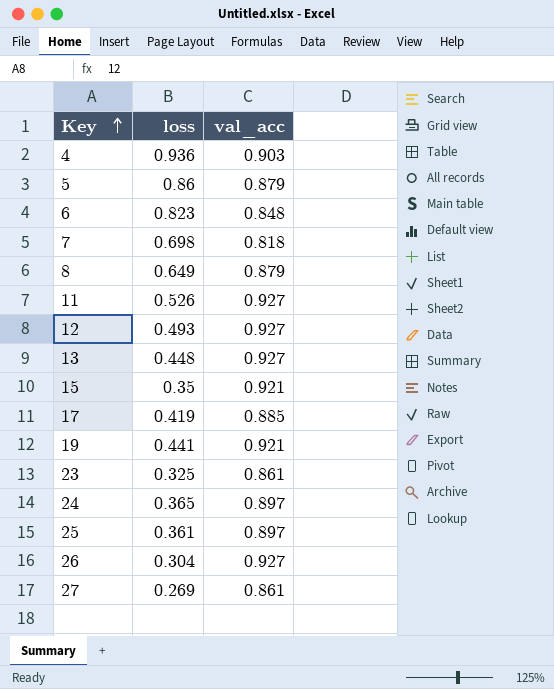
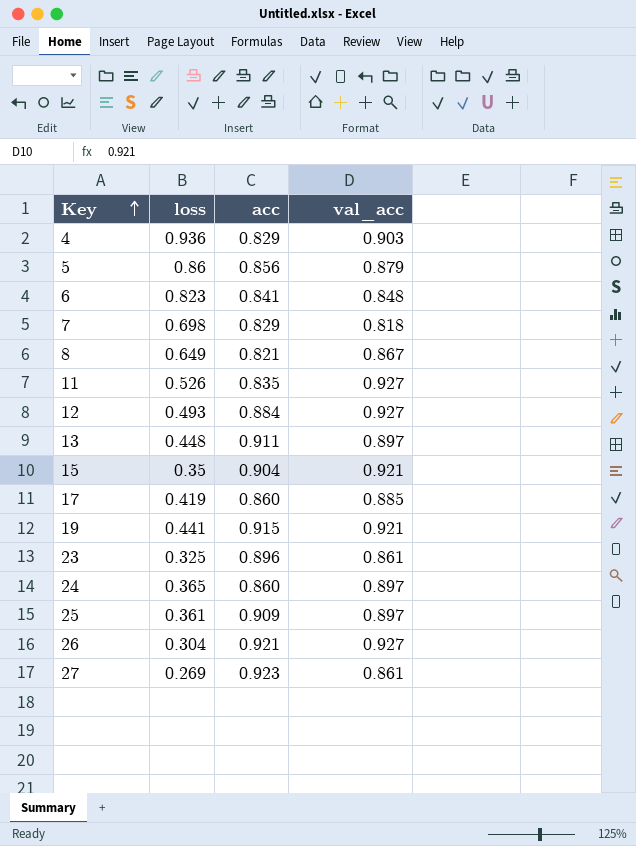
column acc | position: none -> 3
8 | val_acc: 0.879 -> 0.867
13 | val_acc: 0.927 -> 0.897

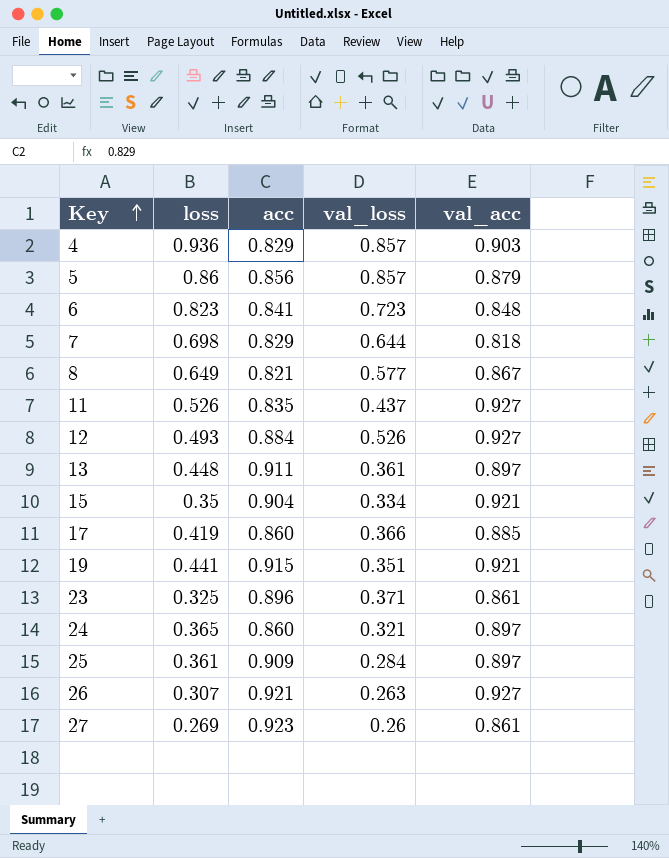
column val_loss | position: none -> 4
26 | loss: 0.304 -> 0.307

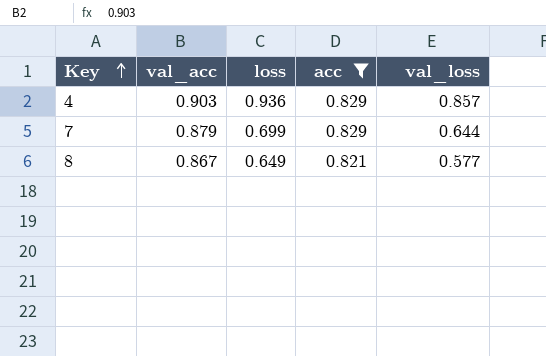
filter: none -> acc <= 0.829
column val_acc | position: 5 -> 2
7 | val_acc: 0.818 -> 0.879
7 | loss: 0.698 -> 0.699

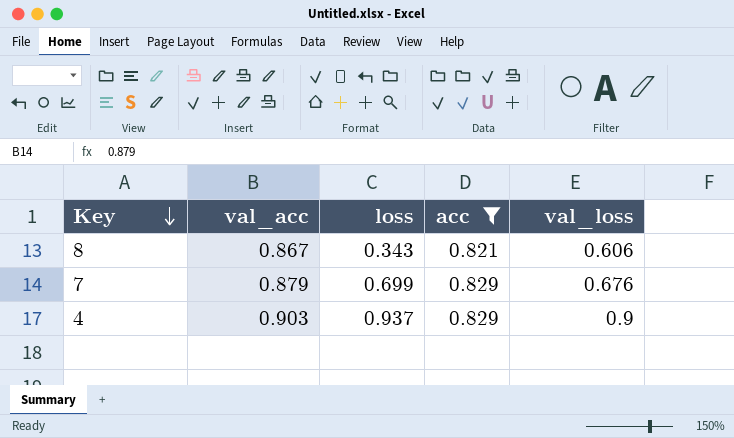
row order: Key ascending -> Key descending
8 | loss: 0.649 -> 0.343
8 | val_loss: 0.577 -> 0.606
7 | val_loss: 0.644 -> 0.676
4 | loss: 0.936 -> 0.937
4 | val_loss: 0.857 -> 0.9

